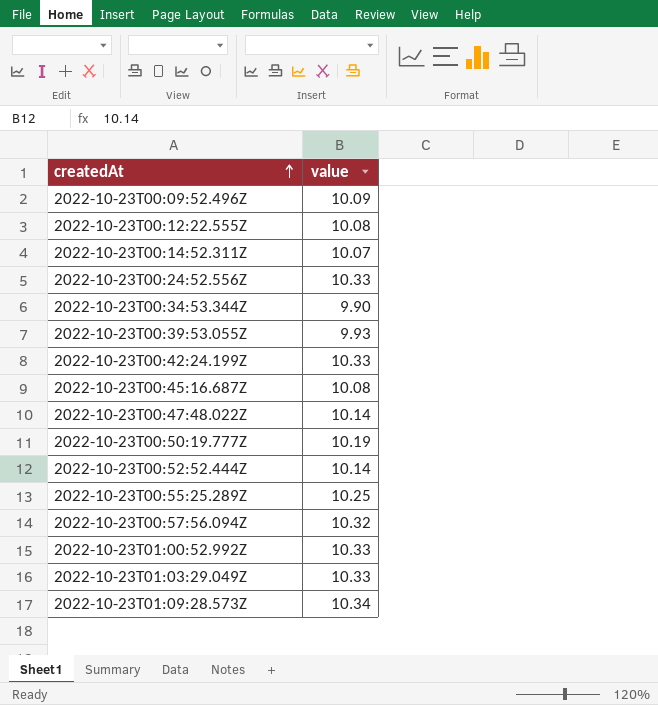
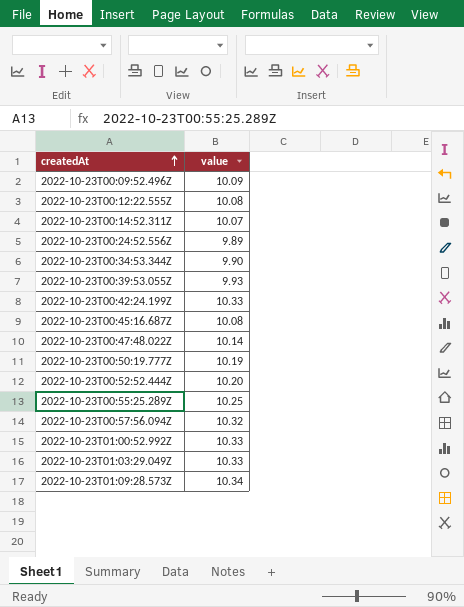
2022-10-23T00:24:52.556Z | value: 10.33 -> 9.89
2022-10-23T00:52:52.444Z | value: 10.14 -> 10.20

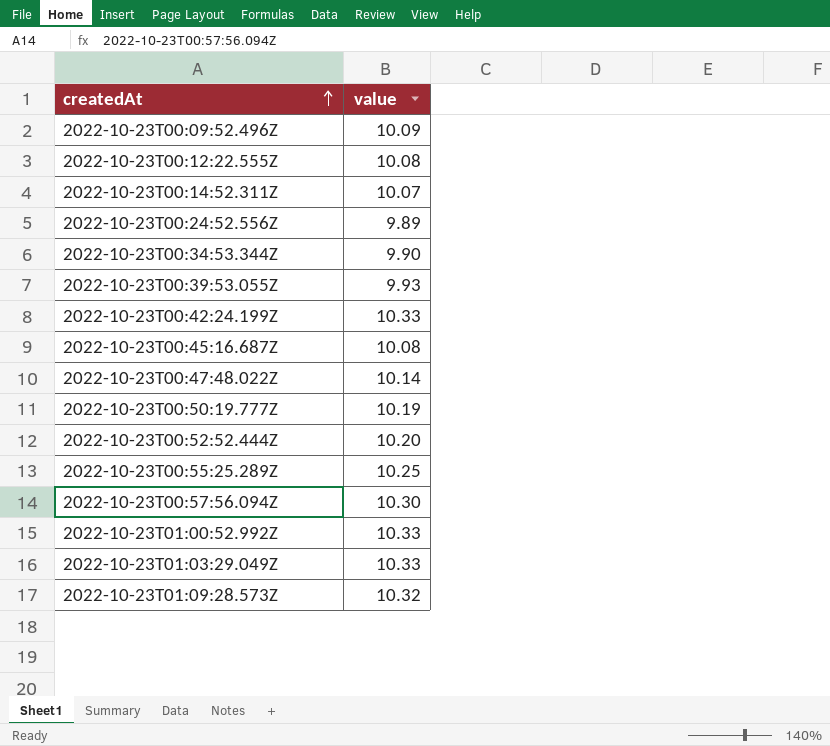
2022-10-23T00:57:56.094Z | value: 10.32 -> 10.30
2022-10-23T01:09:28.573Z | value: 10.34 -> 10.32

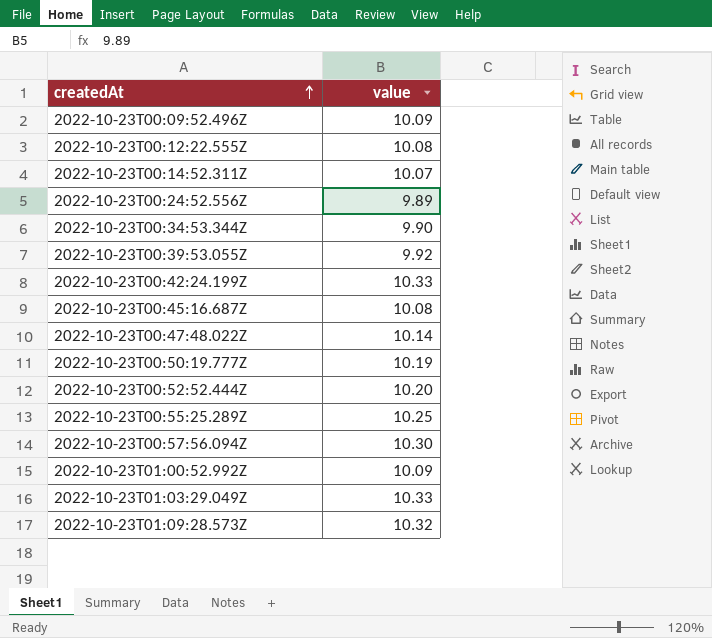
2022-10-23T00:39:53.055Z | value: 9.93 -> 9.92
2022-10-23T01:00:52.992Z | value: 10.33 -> 10.09

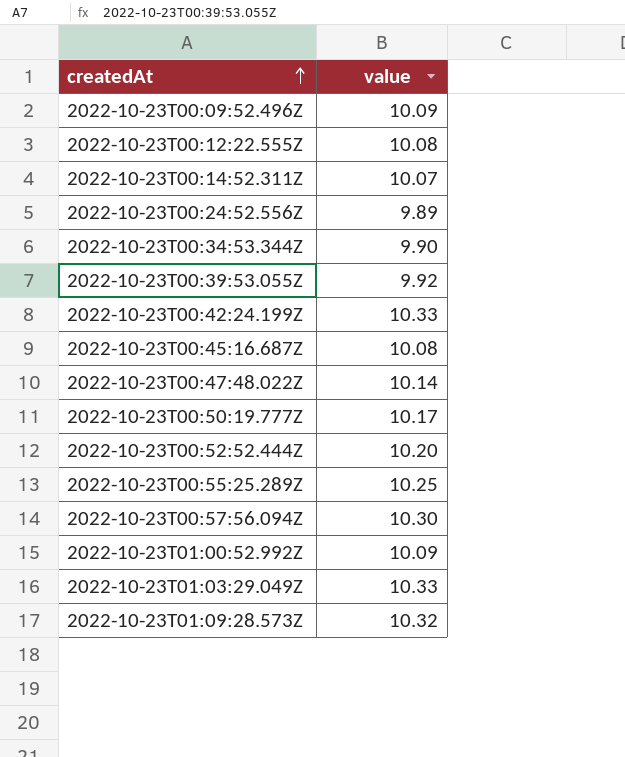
2022-10-23T00:50:19.777Z | value: 10.19 -> 10.17

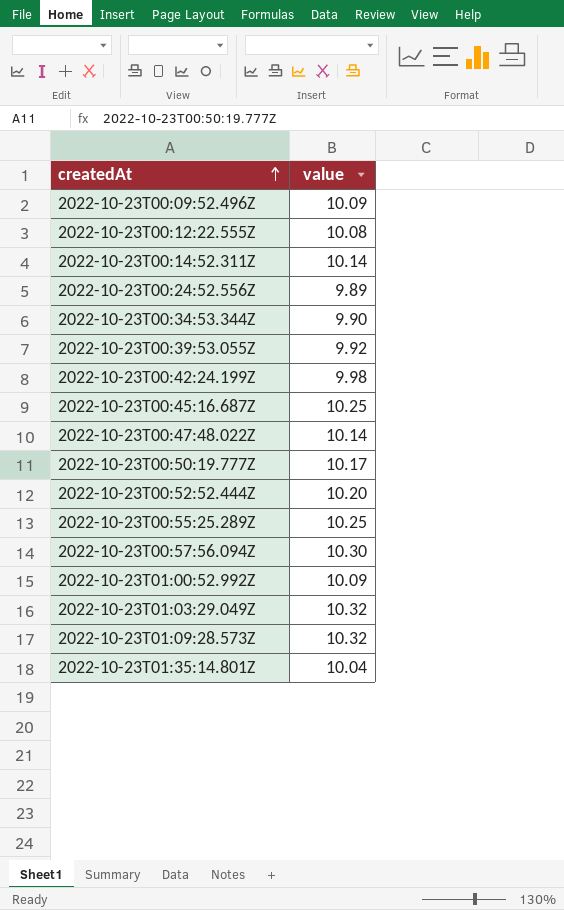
2022-10-23T00:14:52.311Z | value: 10.07 -> 10.14
2022-10-23T00:42:24.199Z | value: 10.33 -> 9.98
2022-10-23T00:45:16.687Z | value: 10.08 -> 10.25
2022-10-23T01:03:29.049Z | value: 10.33 -> 10.32
row 2022-10-23T01:35:14.801Z: none -> 10.04

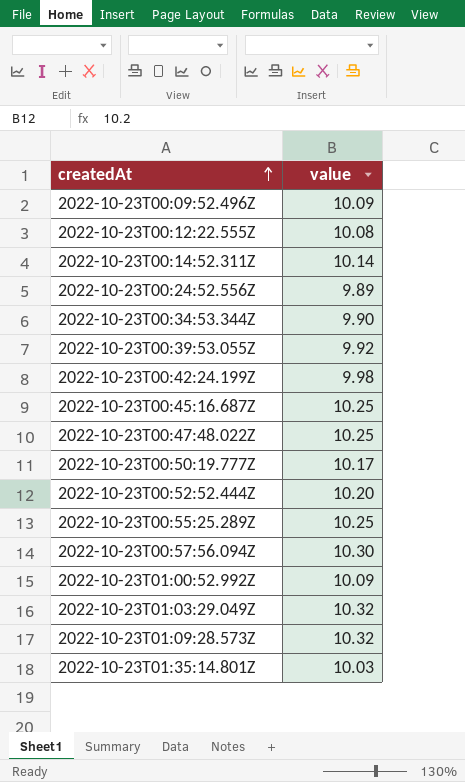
2022-10-23T00:47:48.022Z | value: 10.14 -> 10.25
2022-10-23T01:35:14.801Z | value: 10.04 -> 10.03

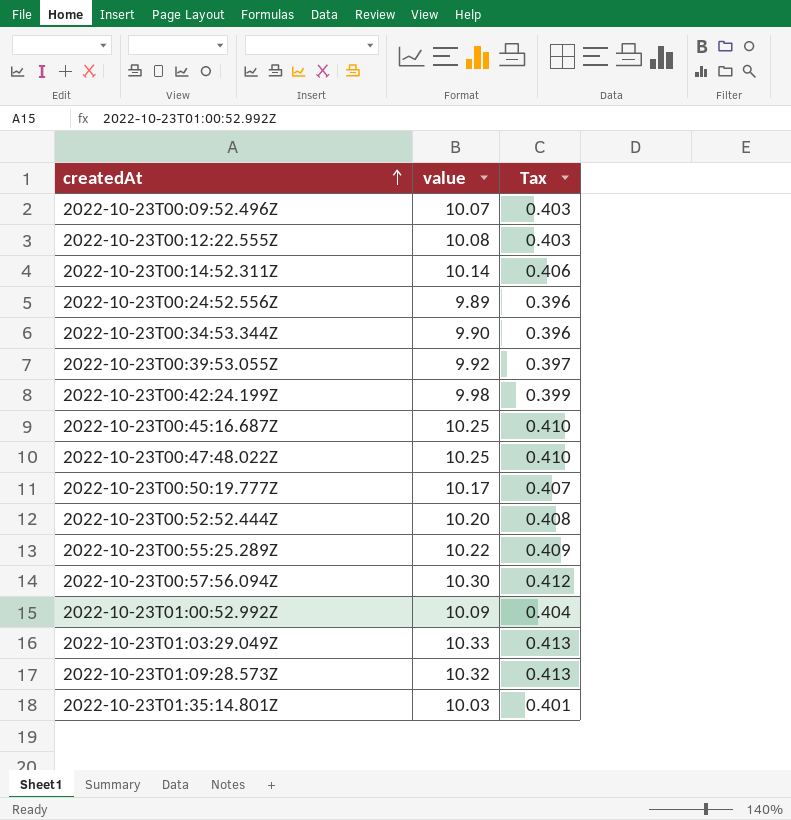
column Tax | formula: none -> [value] * 0.04
2022-10-23T00:09:52.496Z | value: 10.09 -> 10.07
2022-10-23T00:55:25.289Z | value: 10.25 -> 10.22
2022-10-23T01:03:29.049Z | value: 10.32 -> 10.33

